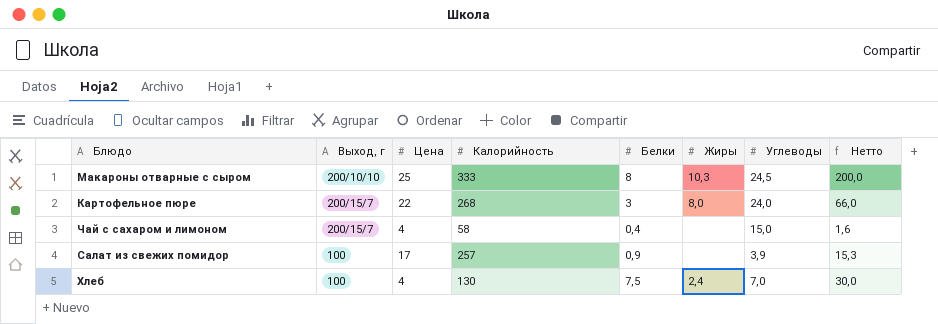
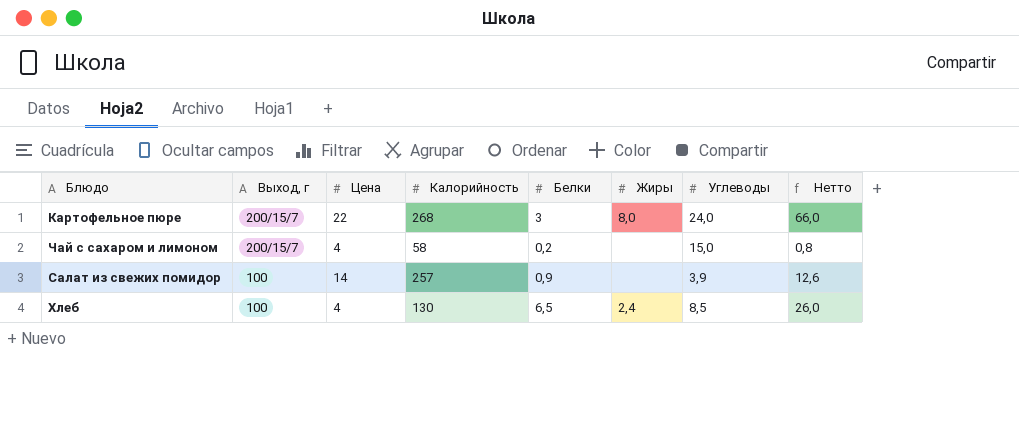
row Макароны отварные с сыром: 200/10/10 | 25 | 333 | 8 | 10,3 | 24,5 | 200,0 -> none
Чай с сахаром и лимоном | Белки: 0,4 -> 0,2
Чай с сахаром и лимоном | Нетто: 1,6 -> 0,8
Салат из свежих помидор | Цена: 17 -> 14
Салат из свежих помидор | Нетто: 15,3 -> 12,6
Хлеб | Белки: 7,5 -> 6,5
Хлеб | Углеводы: 7,0 -> 8,5
Хлеб | Нетто: 30,0 -> 26,0

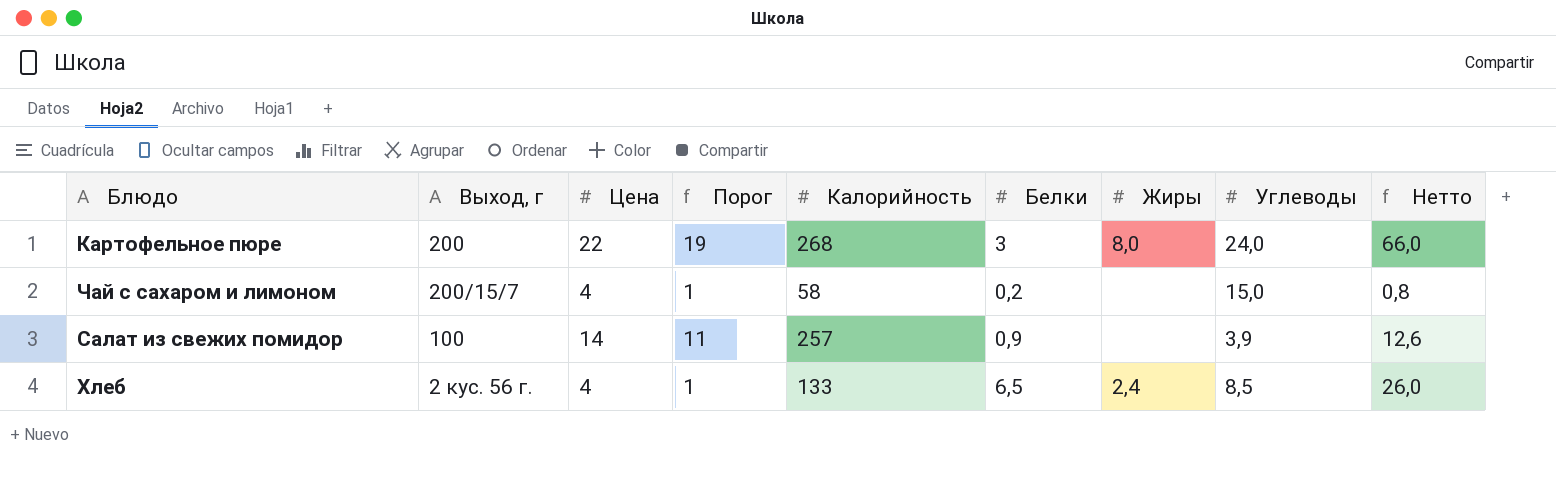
column Порог | formula: none -> [Цена] - 3
Картофельное пюре | Выход, г: 200/15/7 -> 200
Хлеб | Выход, г: 100 -> 2 кус. 56 г.
Хлеб | Калорийность: 130 -> 133

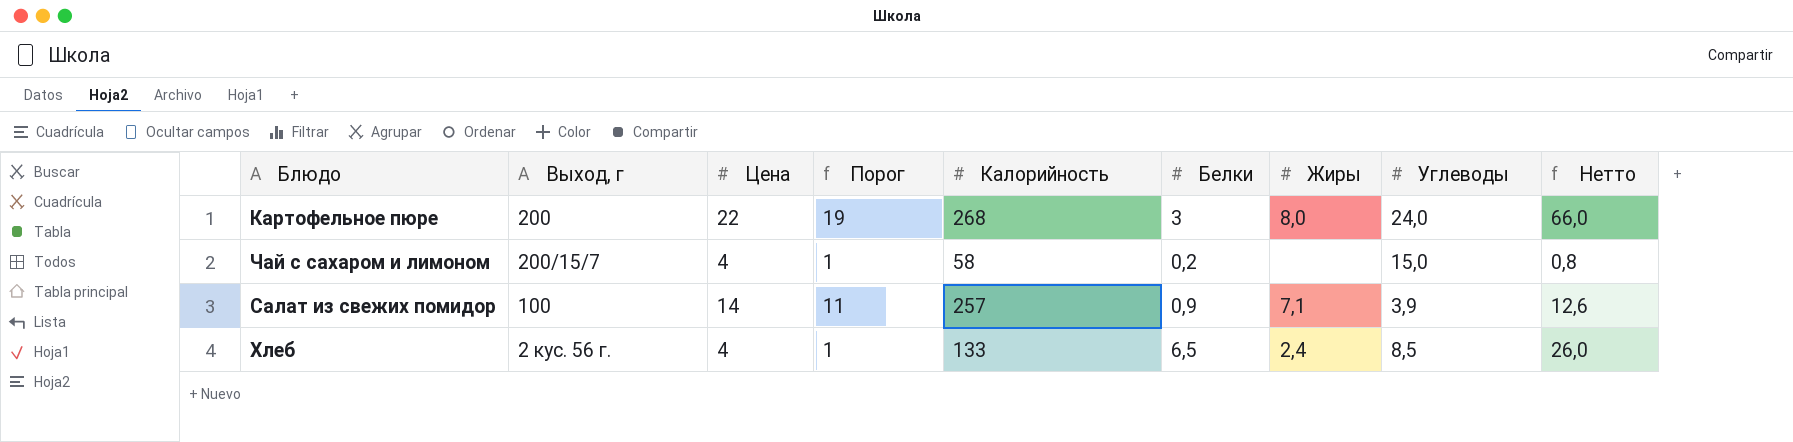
Салат из свежих помидор | Жиры: none -> 7,1

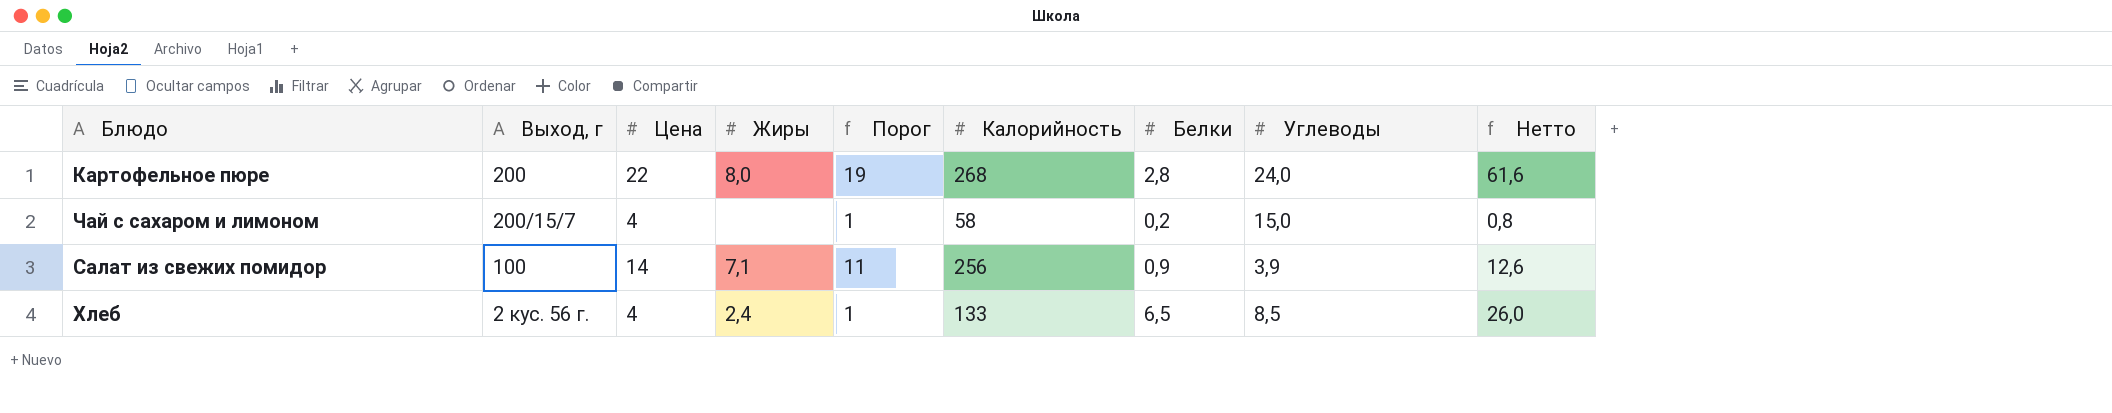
column Жиры | position: 7 -> 4
Картофельное пюре | Белки: 3 -> 2,8
Картофельное пюре | Нетто: 66,0 -> 61,6
Салат из свежих помидор | Калорийность: 257 -> 256

